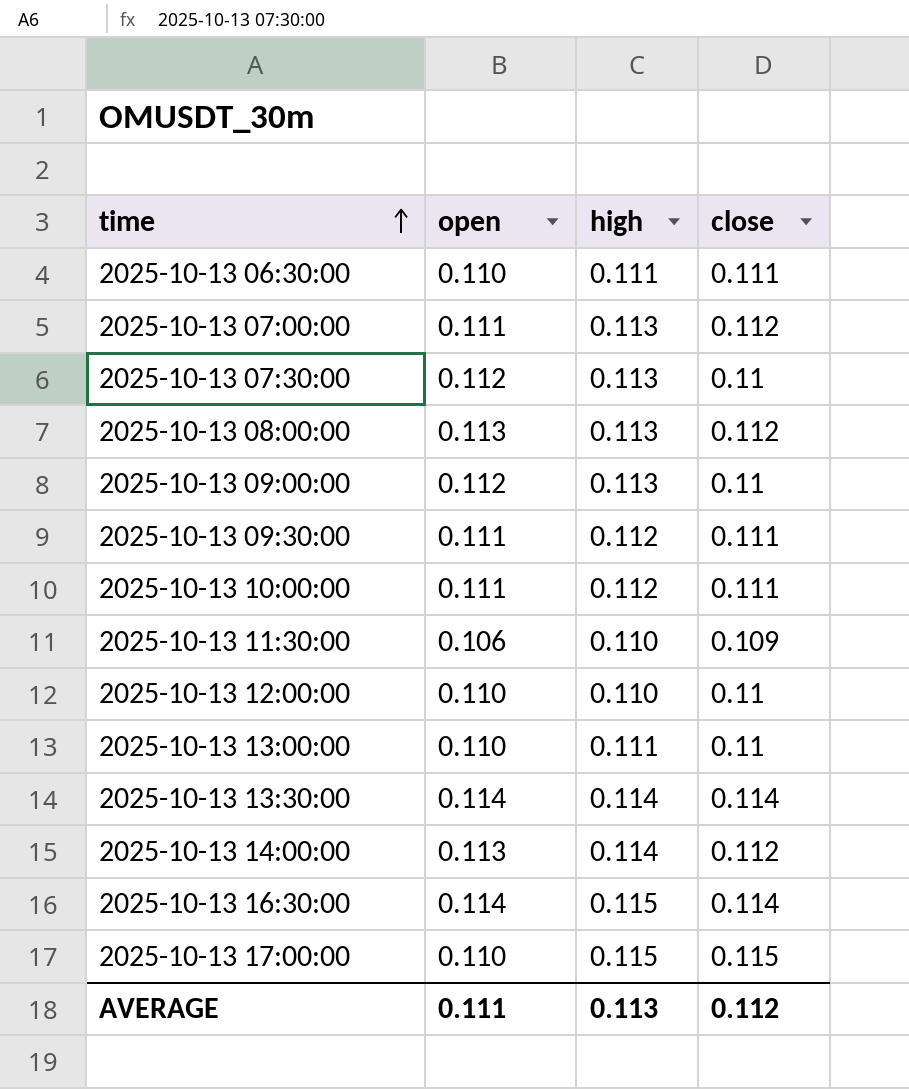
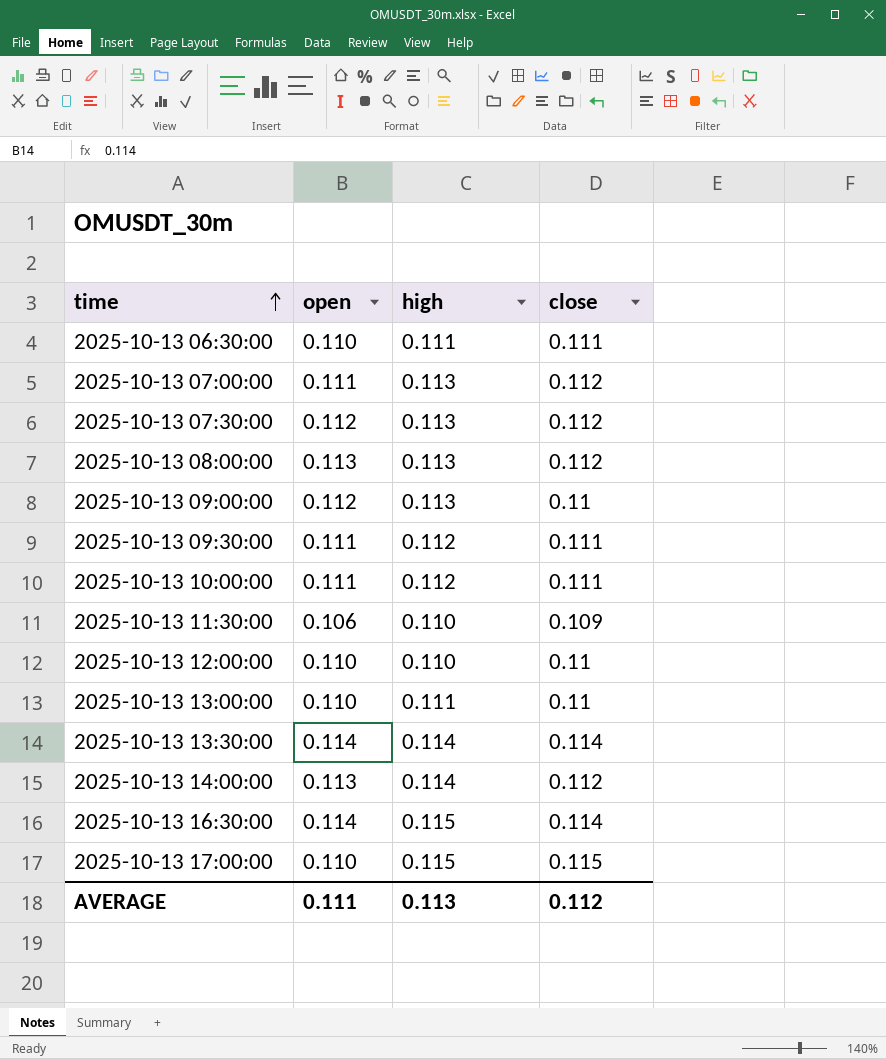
2025-10-13 07:30:00 | close: 0.11 -> 0.112

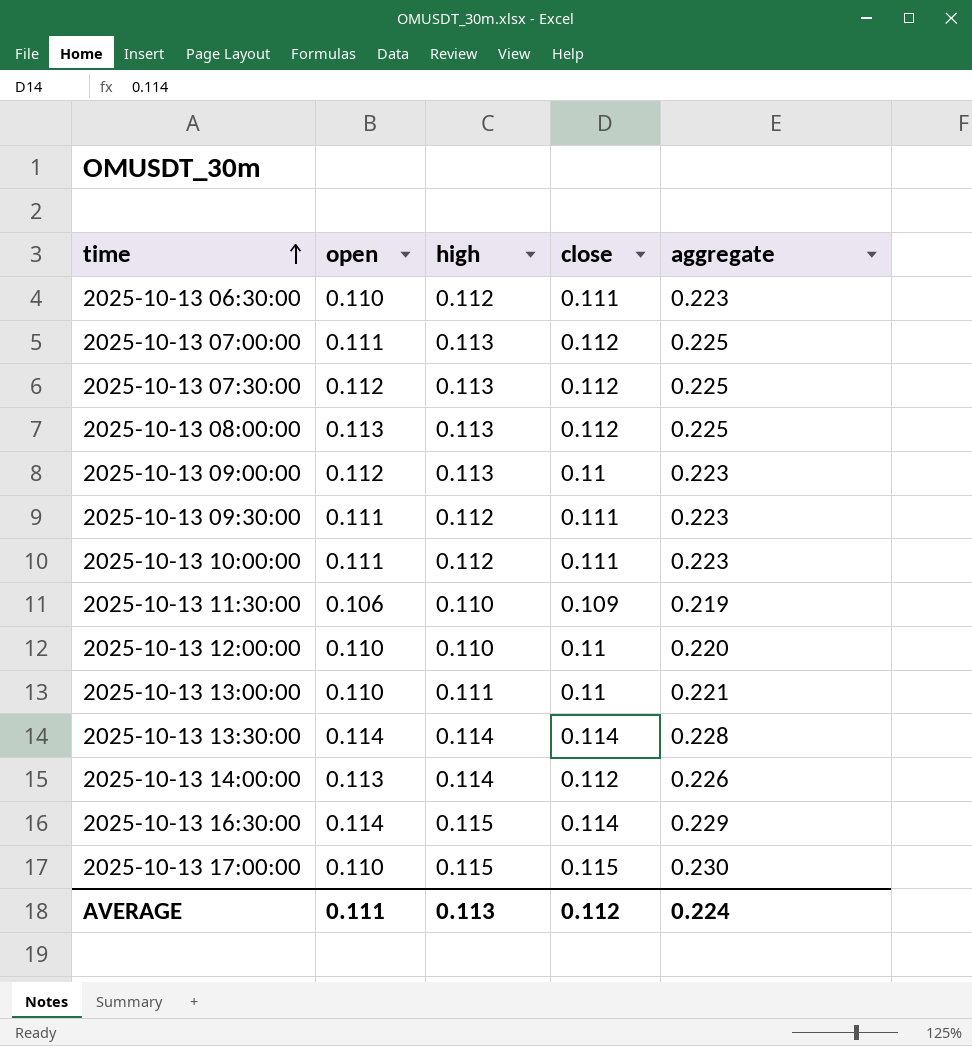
column aggregate | formula: none -> [high] + [close]
2025-10-13 06:30:00 | high: 0.111 -> 0.112

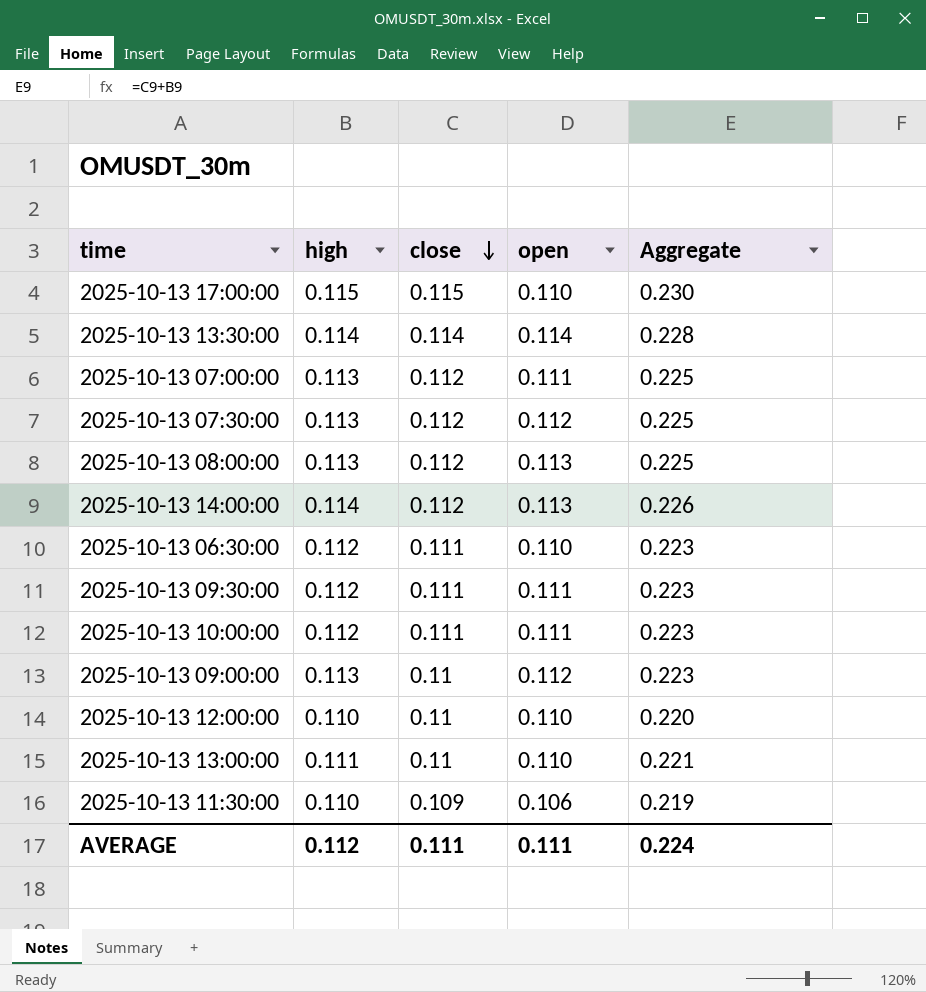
row order: time ascending -> close descending
column open | position: 2 -> 4
column name: aggregate -> Aggregate
row 2025-10-13 16:30:00: 0.114 | 0.115 | 0.114 | 0.229 -> none
AVERAGE | high: 0.113 -> 0.112
AVERAGE | close: 0.112 -> 0.111

